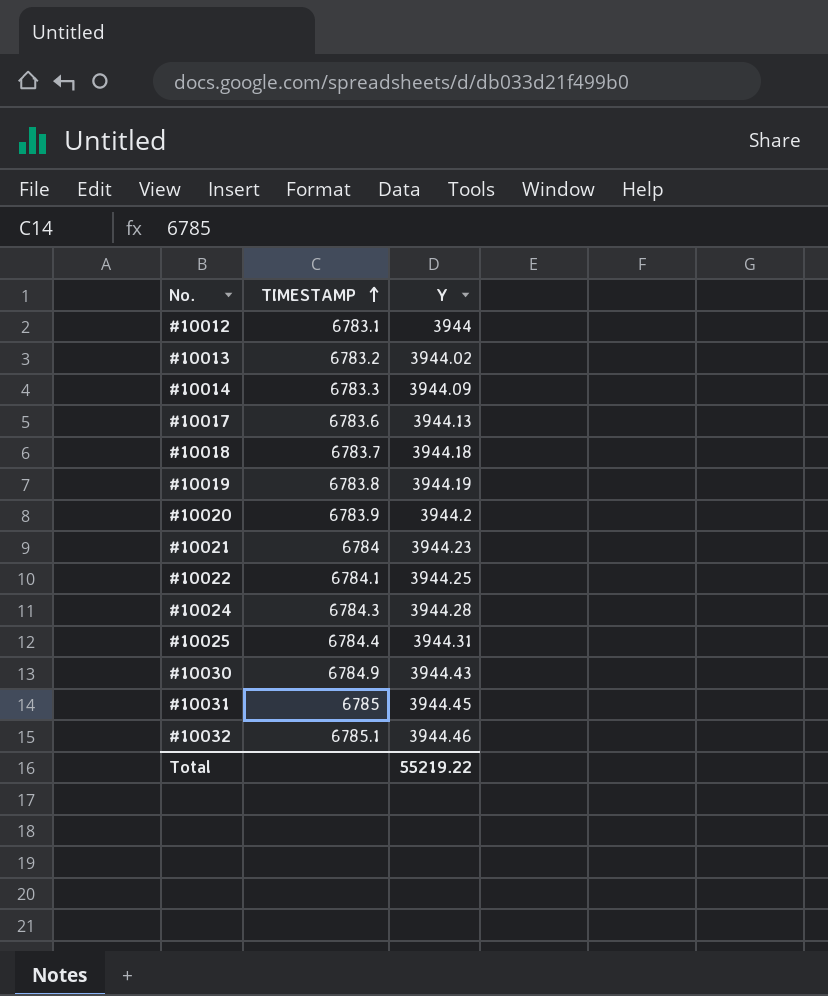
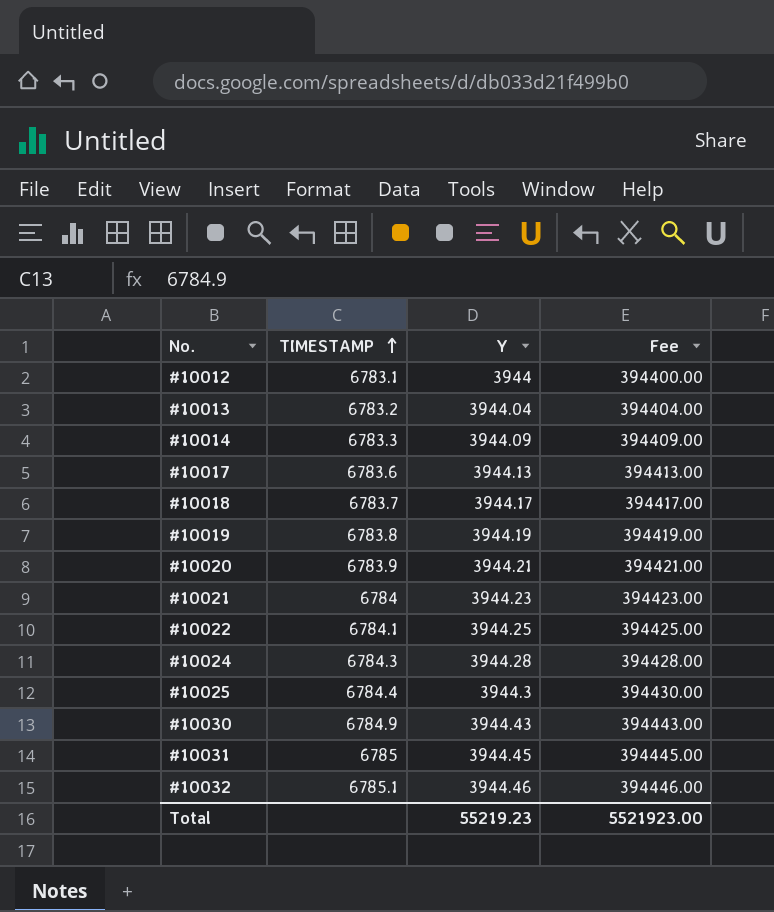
column Fee | formula: none -> [Y] * 100
#10013 | Y: 3944.02 -> 3944.04
#10018 | Y: 3944.18 -> 3944.17
#10020 | Y: 3944.2 -> 3944.21
#10025 | Y: 3944.31 -> 3944.3
Total | Y: 55219.22 -> 55219.23

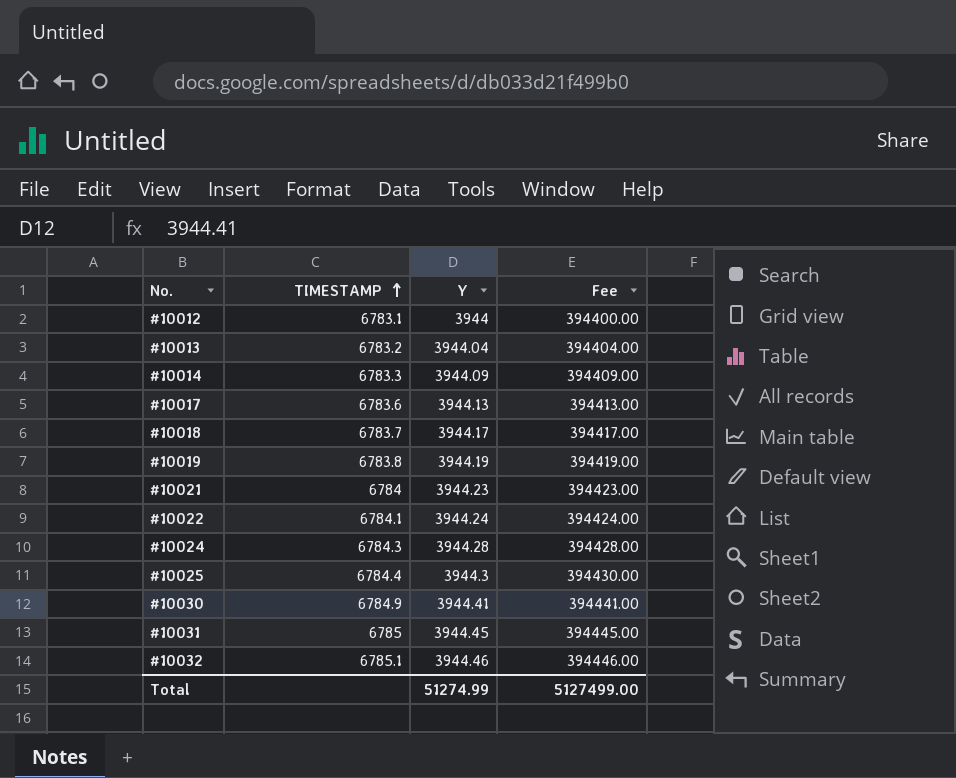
row #10020: 6783.9 | 3944.21 | 394421.00 -> none
#10022 | Y: 3944.25 -> 3944.24
#10022 | Fee: 394425.00 -> 394424.00
#10030 | Y: 3944.43 -> 3944.41
#10030 | Fee: 394443.00 -> 394441.00
Total | Y: 55219.23 -> 51274.99
Total | Fee: 5521923.00 -> 5127499.00

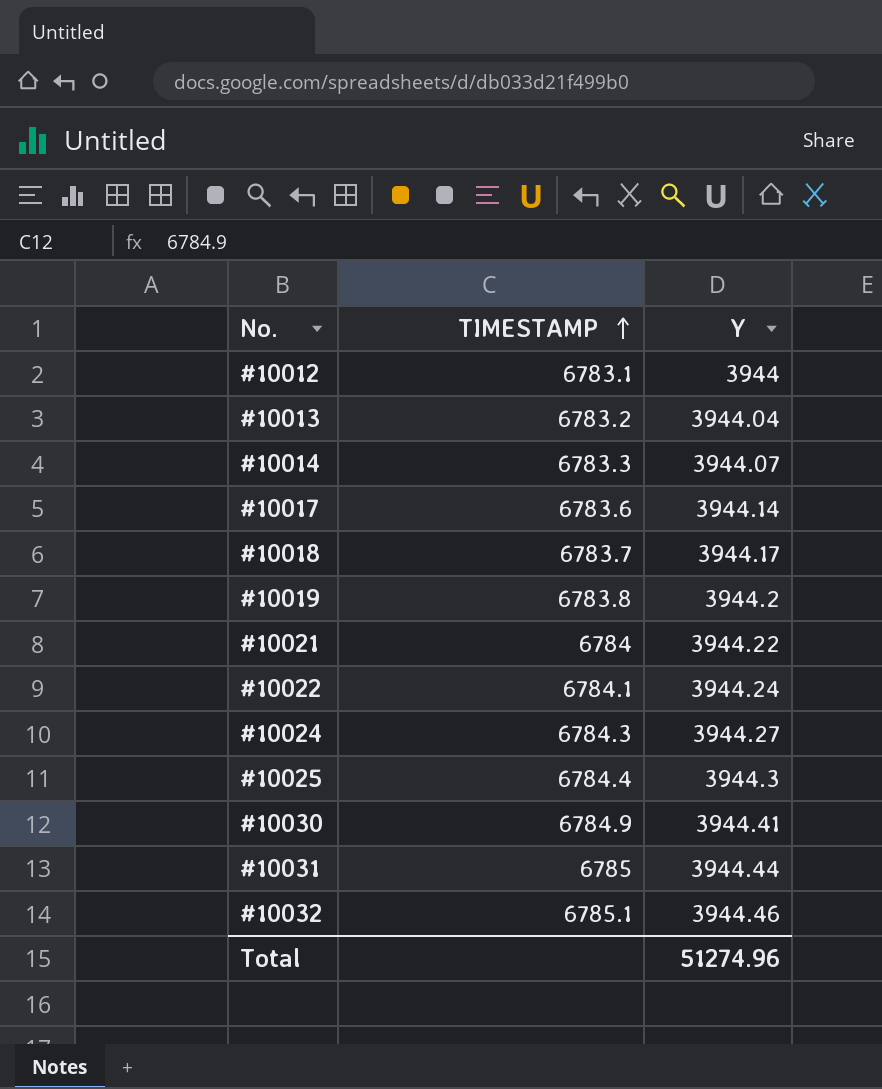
column Fee | formula: [Y] * 100 -> none
#10014 | Y: 3944.09 -> 3944.07
#10017 | Y: 3944.13 -> 3944.14
#10019 | Y: 3944.19 -> 3944.2
#10021 | Y: 3944.23 -> 3944.22
#10024 | Y: 3944.28 -> 3944.27
#10031 | Y: 3944.45 -> 3944.44
Total | Y: 51274.99 -> 51274.96

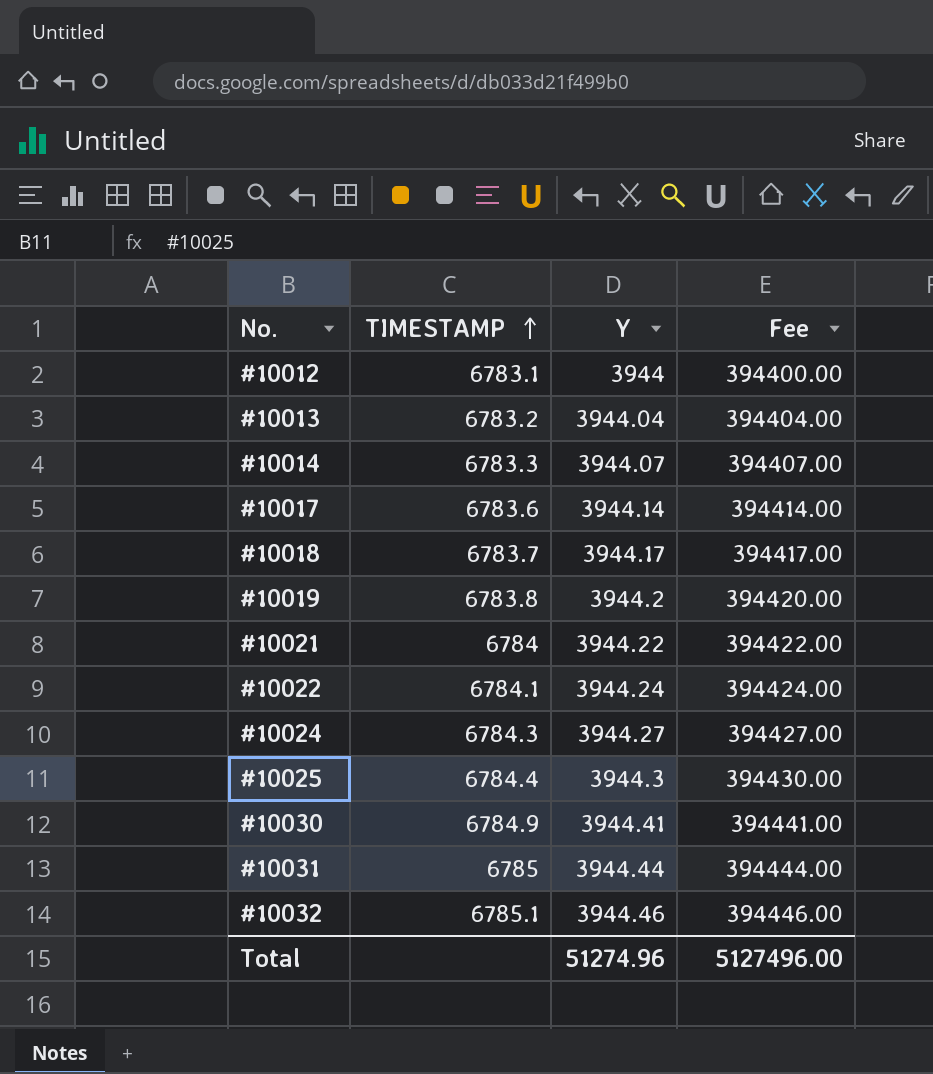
column Fee | formula: none -> [Y] * 100

